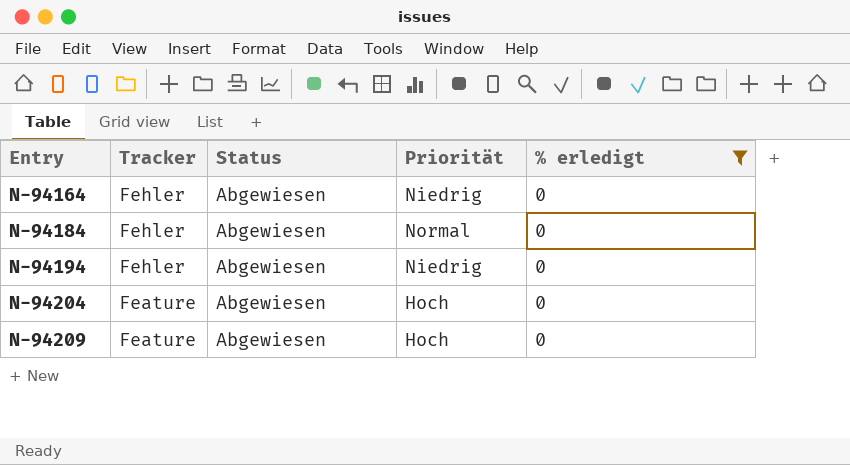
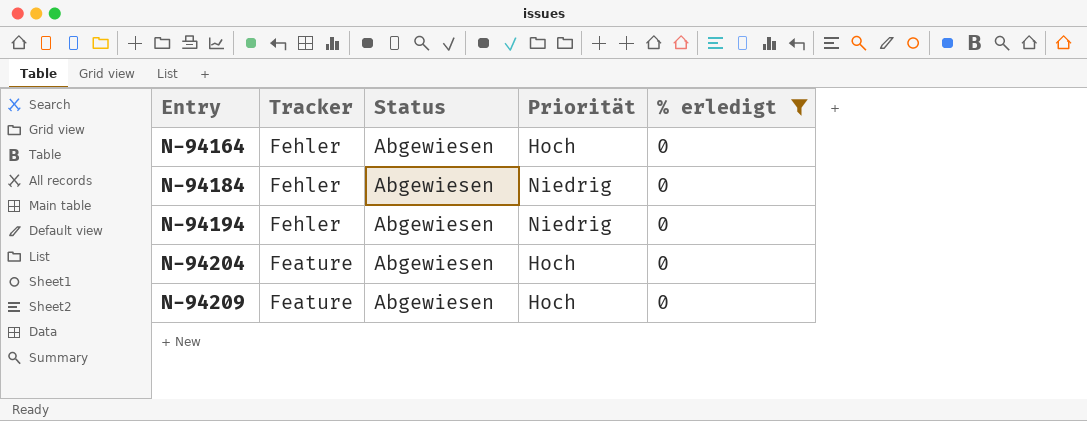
N-94164 | Priorität: Niedrig -> Hoch
N-94184 | Priorität: Normal -> Niedrig

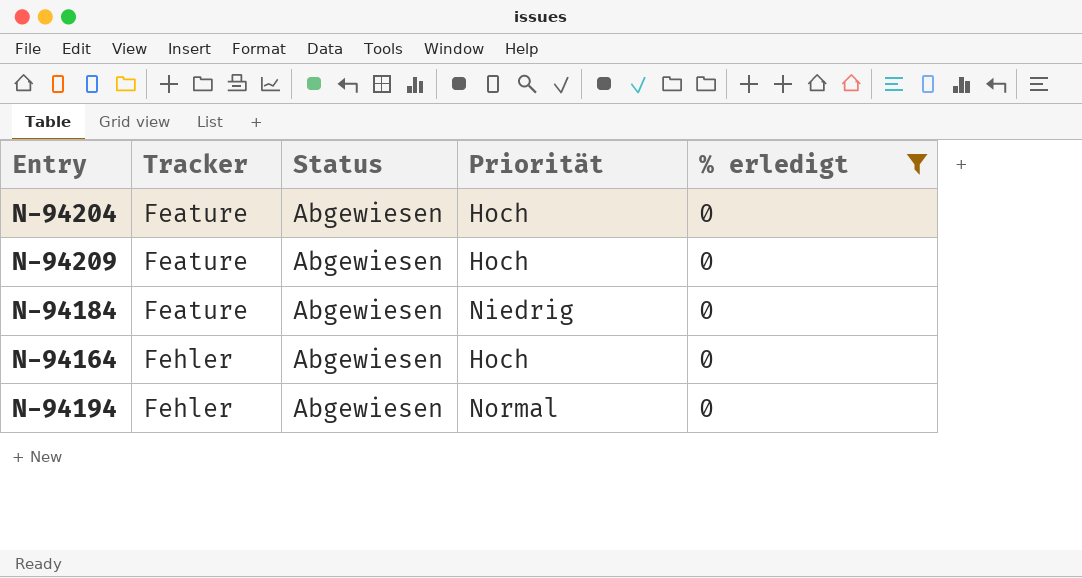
row order: Entry ascending -> Tracker ascending
N-94184 | Tracker: Fehler -> Feature
N-94194 | Priorität: Niedrig -> Normal

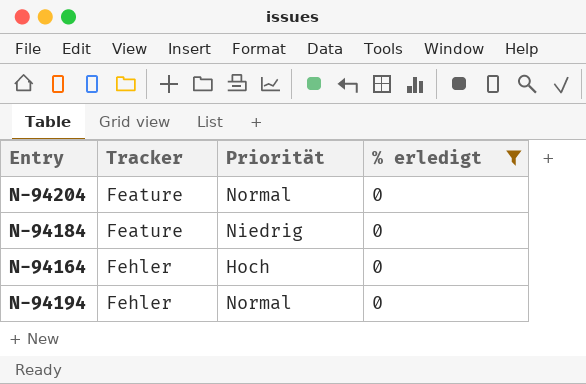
column Status | position: 3 -> none
row N-94209: Feature | Abgewiesen | Hoch | 0 -> none
N-94204 | Priorität: Hoch -> Normal

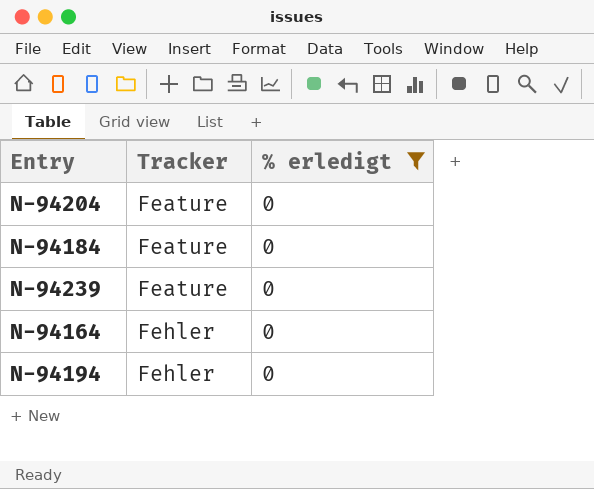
column Priorität | position: 3 -> none
row N-94239: none -> Feature | 0

